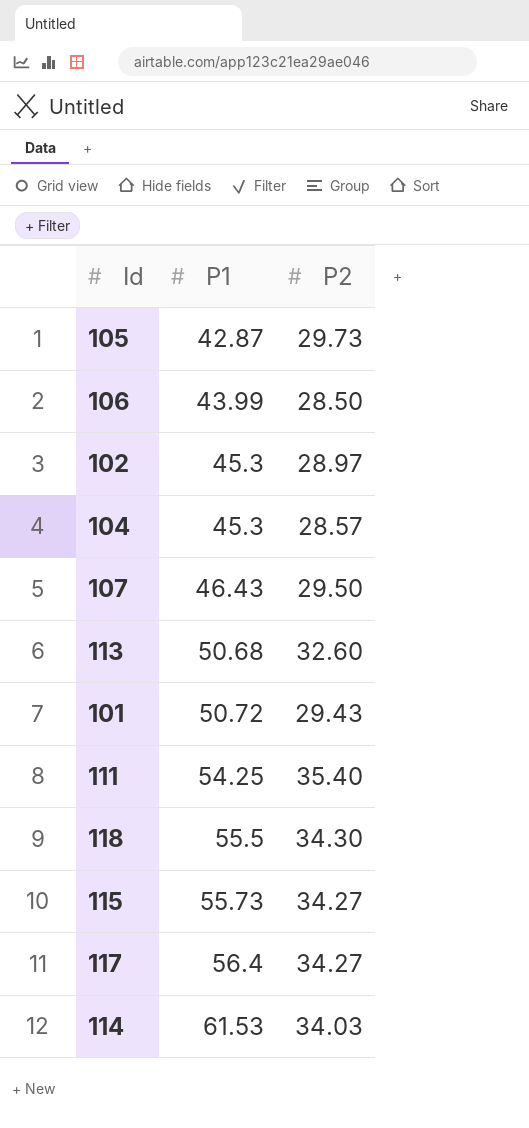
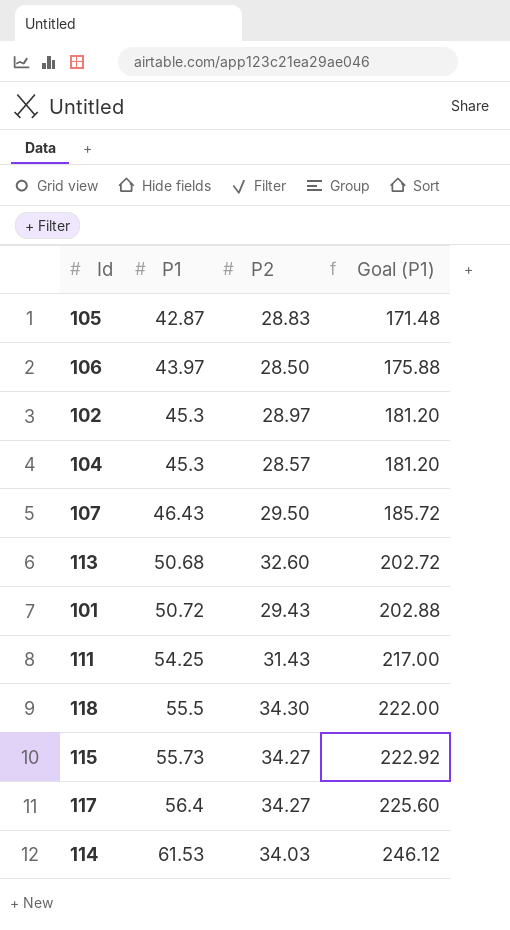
column Goal (P1) | formula: none -> [P1] * 4
105 | P2: 29.73 -> 28.83
106 | P1: 43.99 -> 43.97
111 | P2: 35.40 -> 31.43

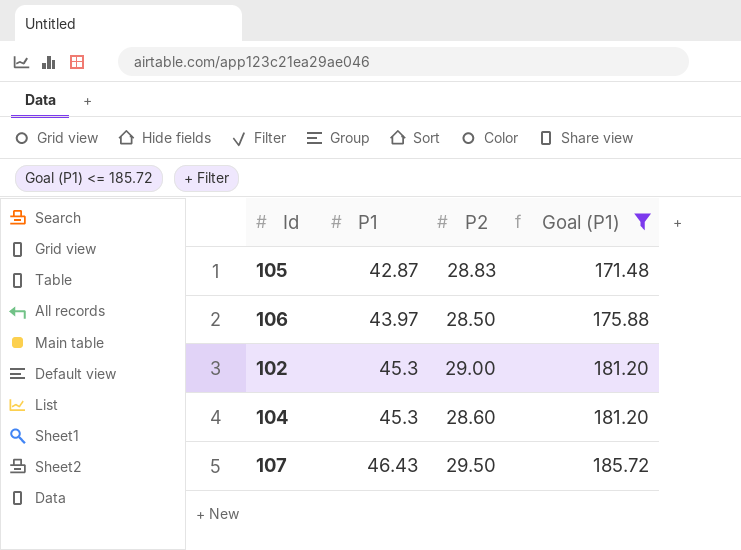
filter: none -> Goal (P1) <= 185.72
102 | P2: 28.97 -> 29.00
104 | P2: 28.57 -> 28.60

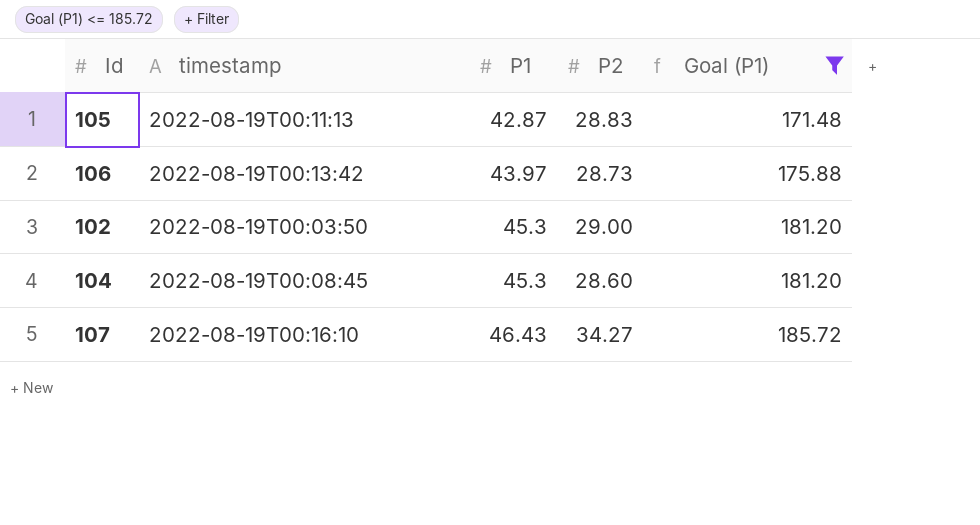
column timestamp | position: none -> 2
106 | P2: 28.50 -> 28.73
107 | P2: 29.50 -> 34.27

